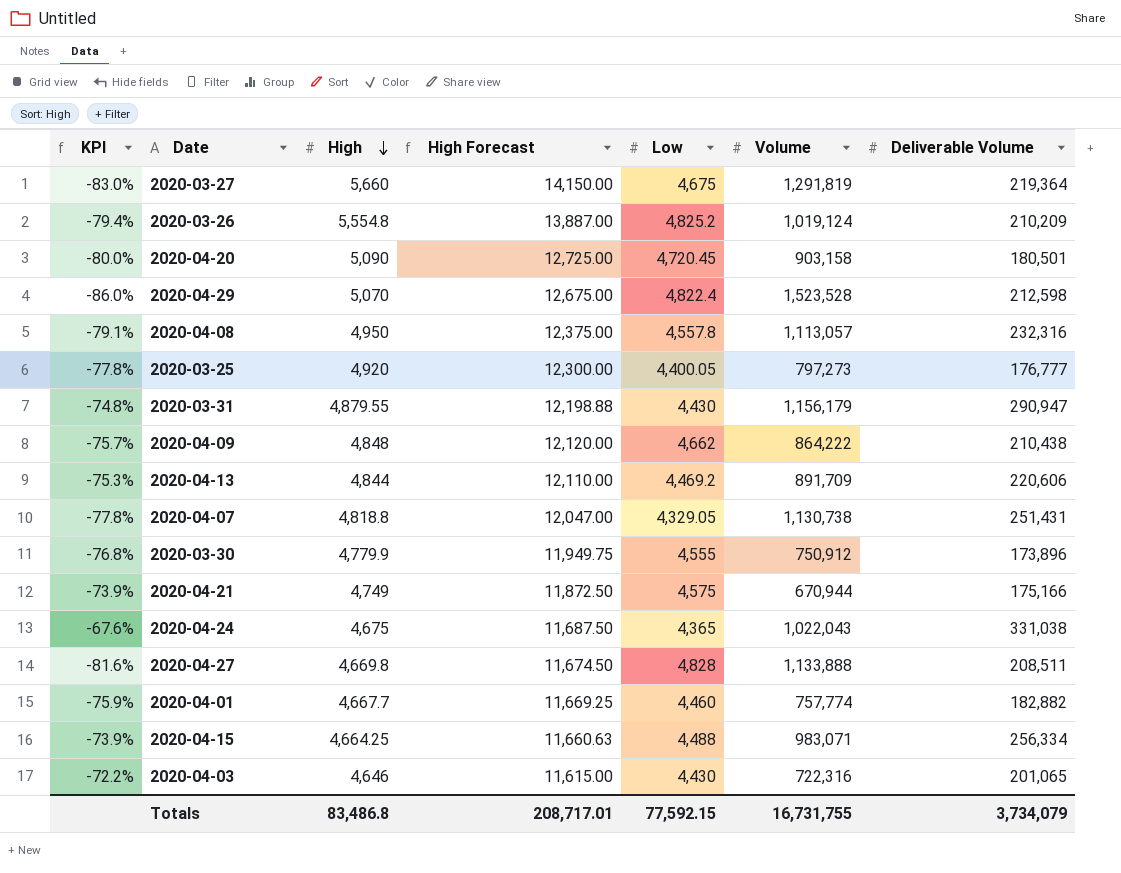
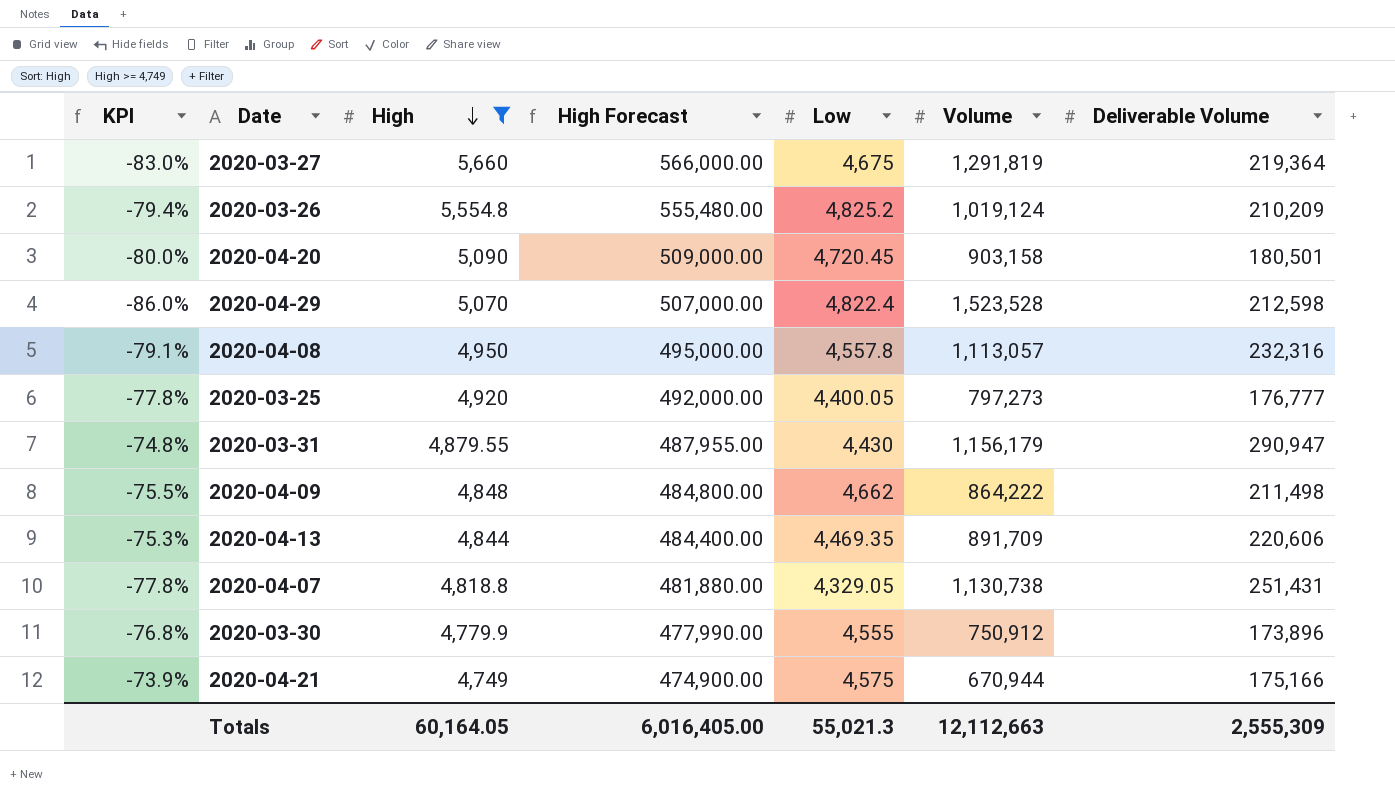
filter: none -> High >= 4,749
column High Forecast | formula: [High] * 2.5 -> [High] * 100
2020-04-09 | KPI: -75.7% -> -75.5%
2020-04-09 | Deliverable Volume: 210,438 -> 211,498
2020-04-13 | Low: 4,469.2 -> 4,469.35
Totals | High: 83,486.8 -> 60,164.05
Totals | High Forecast: 208,717.01 -> 6,016,405.00
Totals | Low: 77,592.15 -> 55,021.3
Totals | Volume: 16,731,755 -> 12,112,663
Totals | Deliverable Volume: 3,734,079 -> 2,555,309

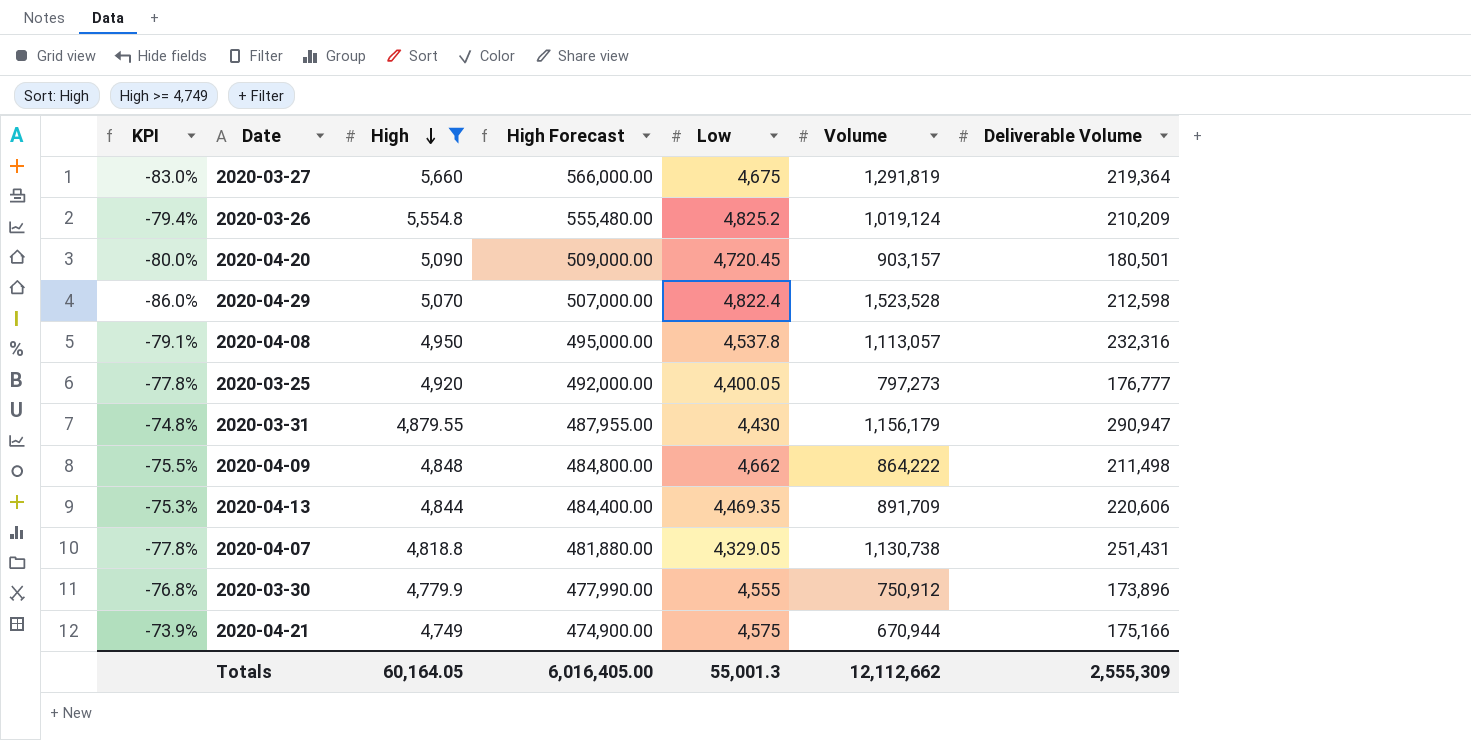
2020-04-20 | Volume: 903,158 -> 903,157
2020-04-08 | Low: 4,557.8 -> 4,537.8
Totals | Low: 55,021.3 -> 55,001.3
Totals | Volume: 12,112,663 -> 12,112,662

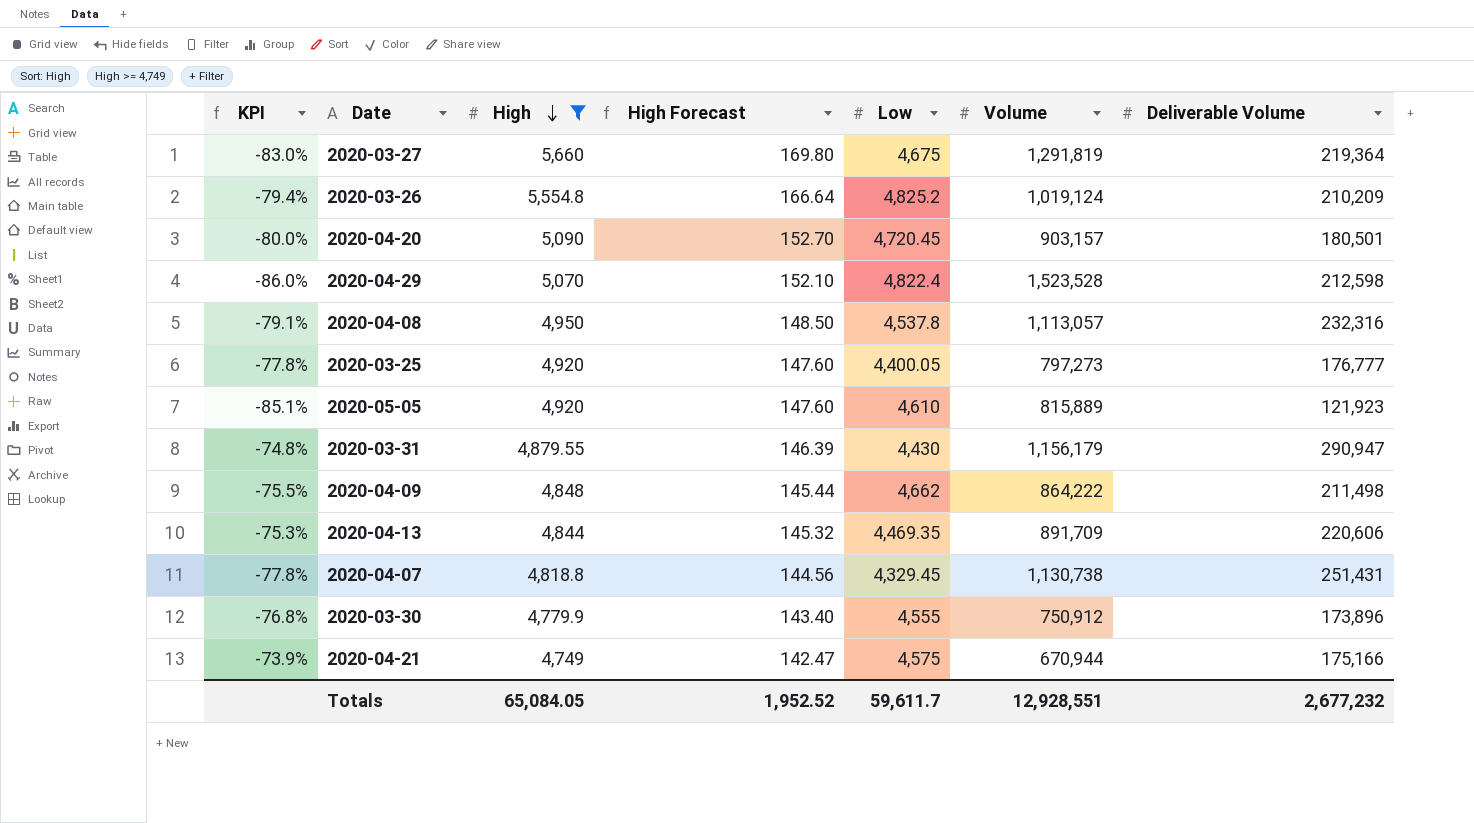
column High Forecast | formula: [High] * 100 -> [High] * 0.03
row 2020-05-05: none -> -85.1% | 4,920 | 147.60 | 4,610 | 815,889 | 121,923
2020-04-07 | Low: 4,329.05 -> 4,329.45
Totals | High: 60,164.05 -> 65,084.05
Totals | High Forecast: 6,016,405.00 -> 1,952.52
Totals | Low: 55,001.3 -> 59,611.7
Totals | Volume: 12,112,662 -> 12,928,551
Totals | Deliverable Volume: 2,555,309 -> 2,677,232

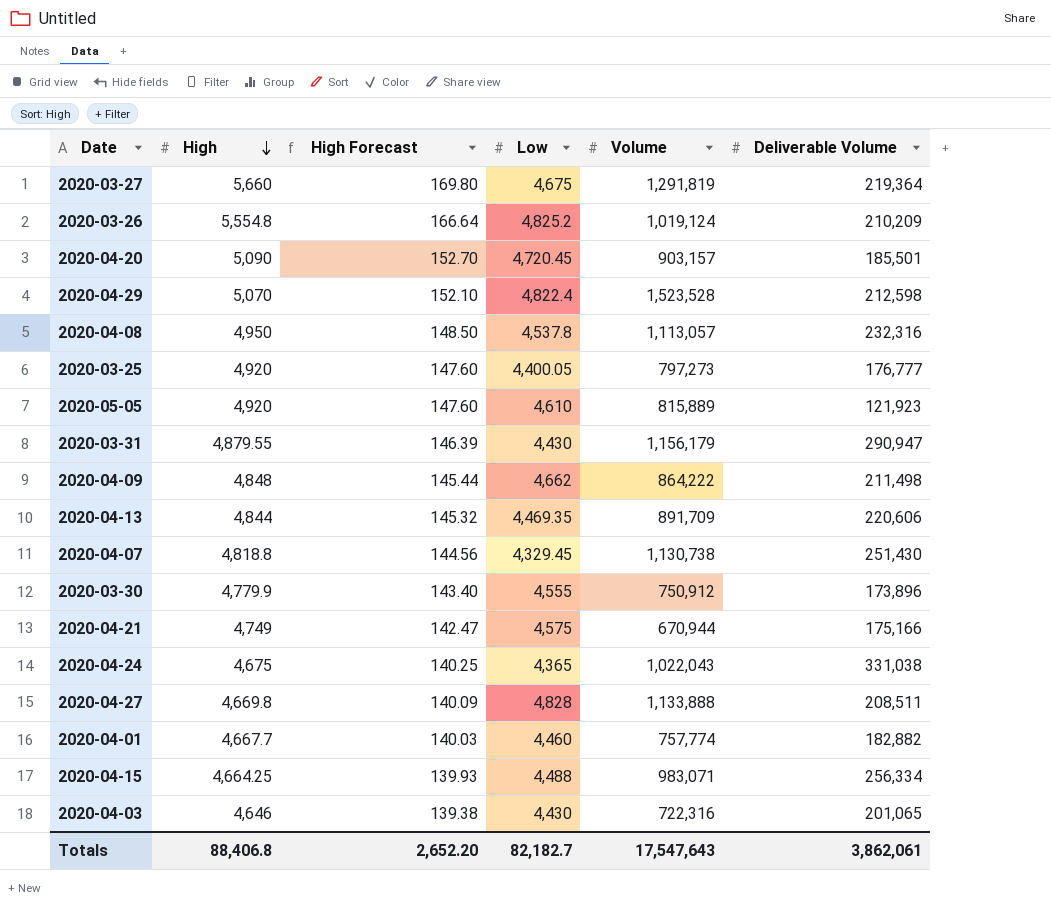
filter: High >= 4,749 -> none
column KPI | formula: ([Deliverable Volume] - [Volume]) / [Volume] -> none
2020-04-20 | Deliverable Volume: 180,501 -> 185,501
2020-04-07 | Deliverable Volume: 251,431 -> 251,430
Totals | High: 65,084.05 -> 88,406.8
Totals | High Forecast: 1,952.52 -> 2,652.20
Totals | Low: 59,611.7 -> 82,182.7
Totals | Volume: 12,928,551 -> 17,547,643
Totals | Deliverable Volume: 2,677,232 -> 3,862,061

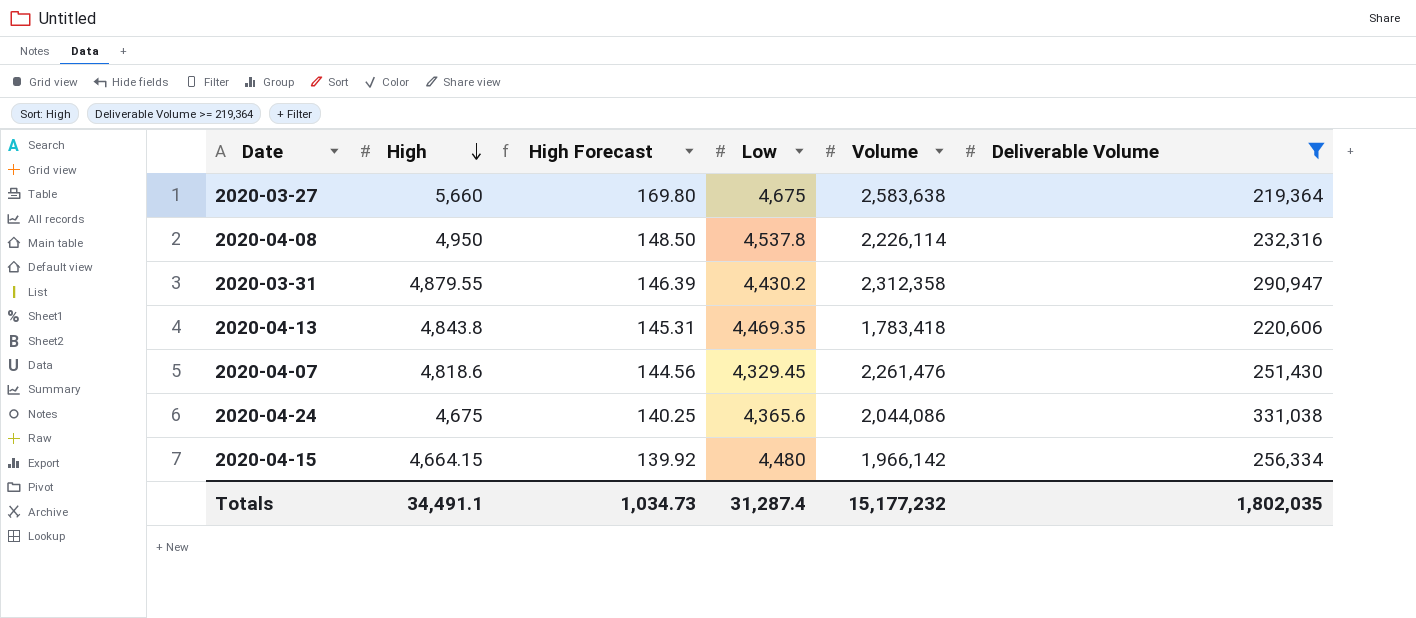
filter: none -> Deliverable Volume >= 219,364
2020-03-27 | Volume: 1,291,819 -> 2,583,638
2020-04-08 | Volume: 1,113,057 -> 2,226,114
2020-03-31 | Low: 4,430 -> 4,430.2
2020-03-31 | Volume: 1,156,179 -> 2,312,358
2020-04-13 | High: 4,844 -> 4,843.8
2020-04-13 | High Forecast: 145.32 -> 145.31
2020-04-13 | Volume: 891,709 -> 1,783,418
2020-04-07 | High: 4,818.8 -> 4,818.6
2020-04-07 | Volume: 1,130,738 -> 2,261,476
2020-04-24 | Low: 4,365 -> 4,365.6
2020-04-24 | Volume: 1,022,043 -> 2,044,086
2020-04-15 | High: 4,664.25 -> 4,664.15
2020-04-15 | High Forecast: 139.93 -> 139.92
2020-04-15 | Low: 4,488 -> 4,480
2020-04-15 | Volume: 983,071 -> 1,966,142
Totals | High: 88,406.8 -> 34,491.1
Totals | High Forecast: 2,652.20 -> 1,034.73
Totals | Low: 82,182.7 -> 31,287.4
Totals | Volume: 17,547,643 -> 15,177,232
Totals | Deliverable Volume: 3,862,061 -> 1,802,035

